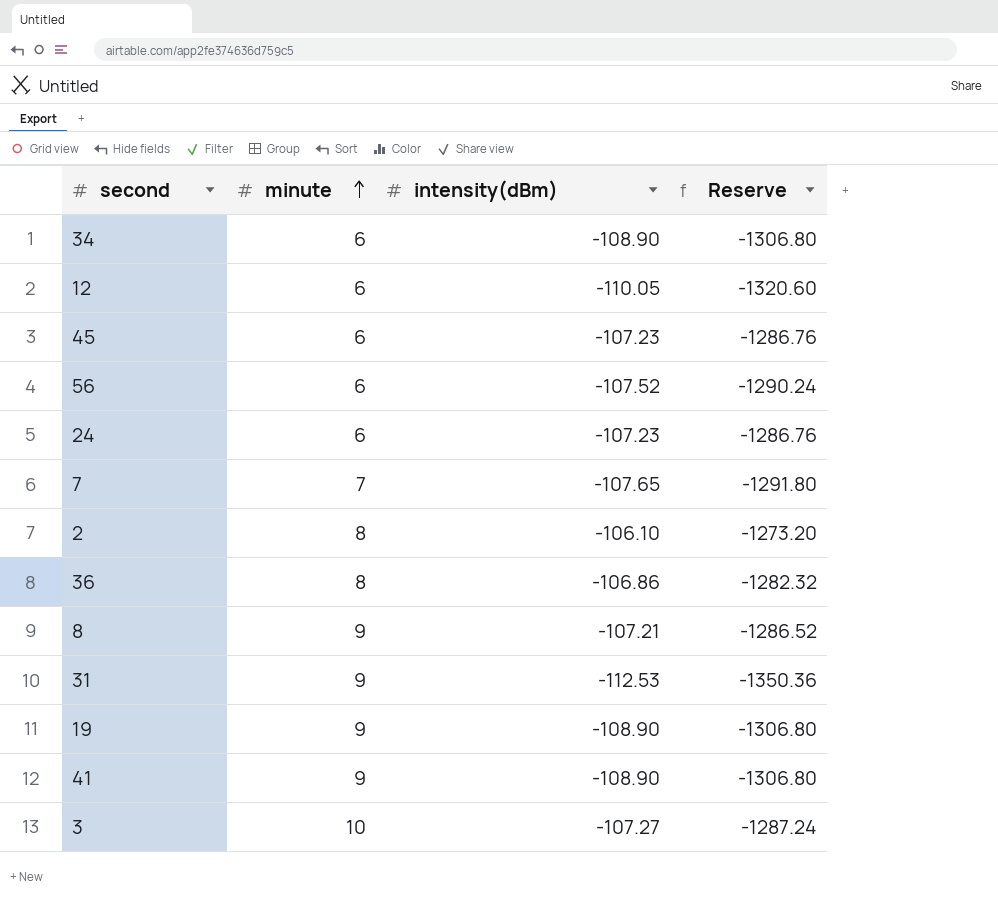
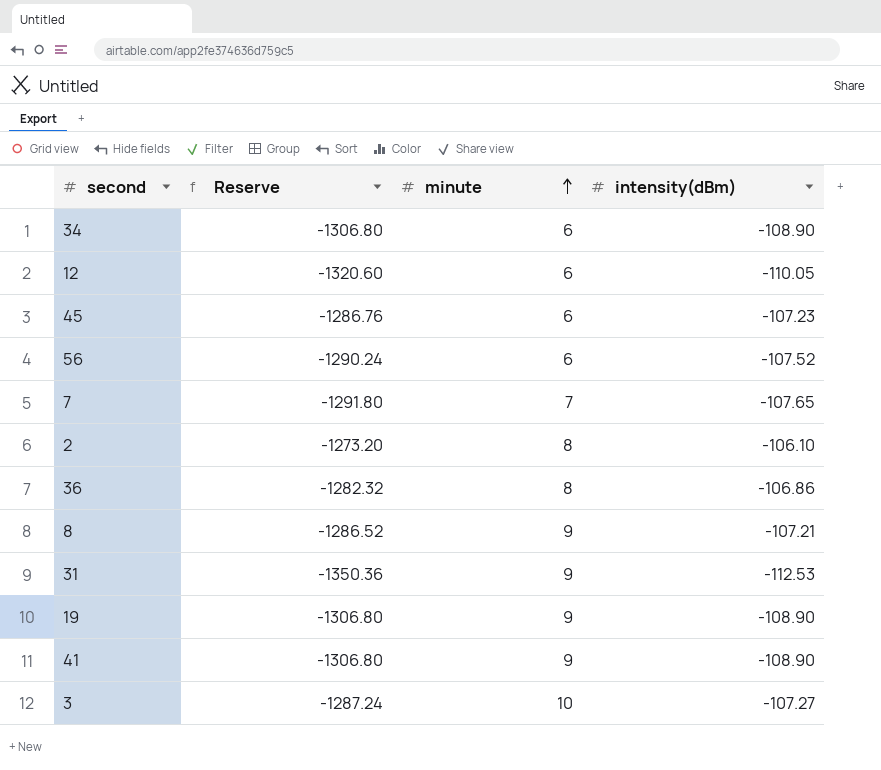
column Reserve | position: 4 -> 2
row 24: 6 | -107.23 | -1286.76 -> none

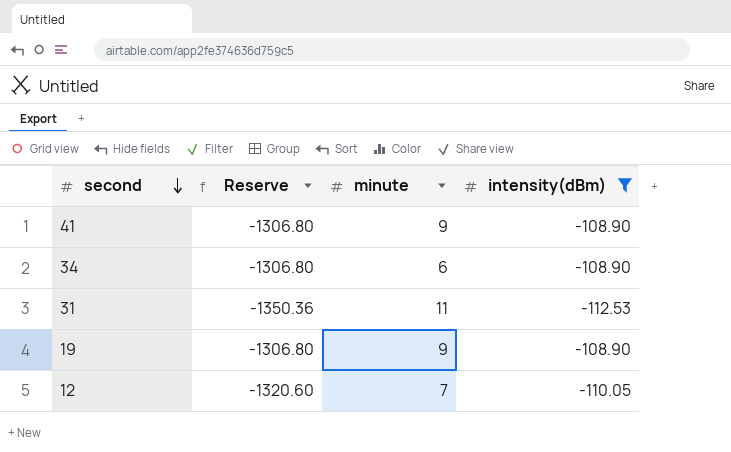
filter: none -> intensity(dBm) <= -108.90
row order: minute ascending -> second descending
31 | minute: 9 -> 11
12 | minute: 6 -> 7

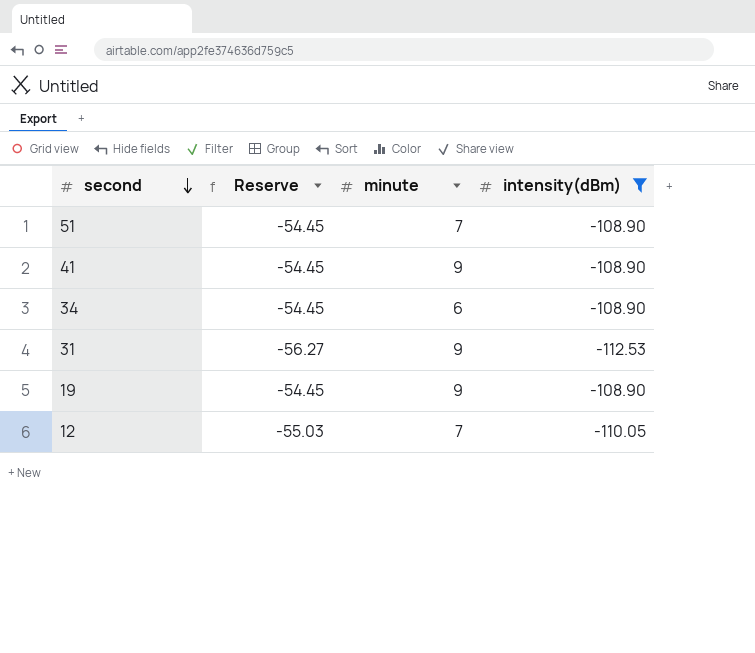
column Reserve | formula: [intensity(dBm)] * 12 -> [intensity(dBm)] * 0.5
row 51: none -> -54.45 | 7 | -108.90
31 | minute: 11 -> 9

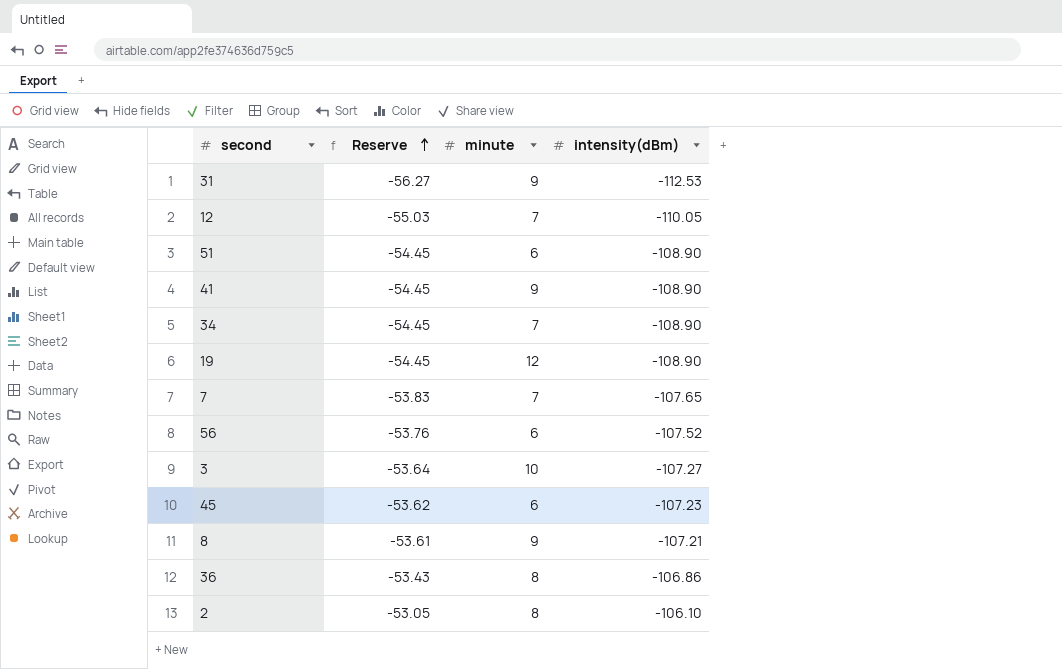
filter: intensity(dBm) <= -108.90 -> none
row order: second descending -> Reserve ascending
51 | minute: 7 -> 6
34 | minute: 6 -> 7
19 | minute: 9 -> 12

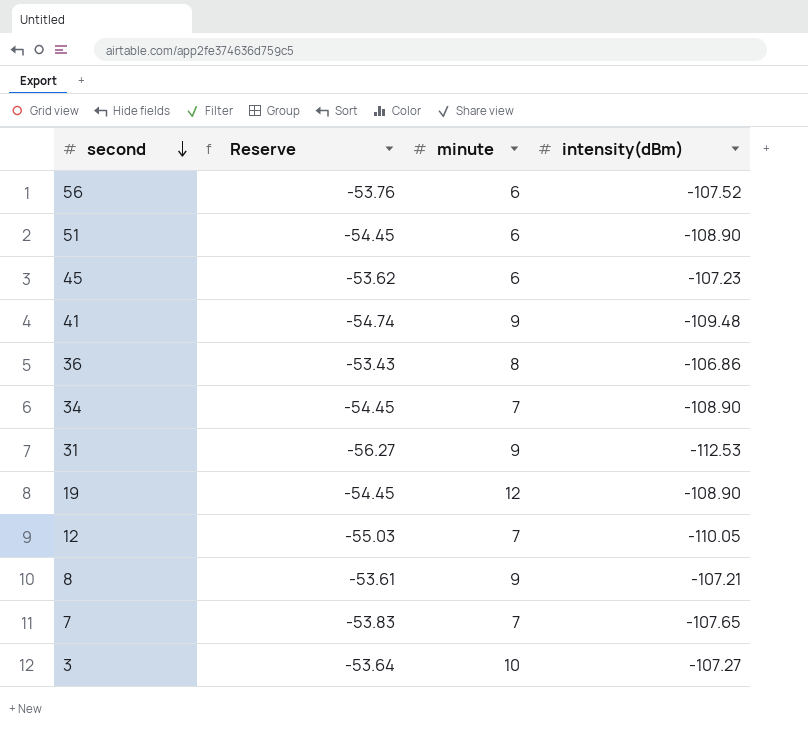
row order: Reserve ascending -> second descending
row 2: -53.05 | 8 | -106.10 -> none
41 | Reserve: -54.45 -> -54.74
41 | intensity(dBm): -108.90 -> -109.48

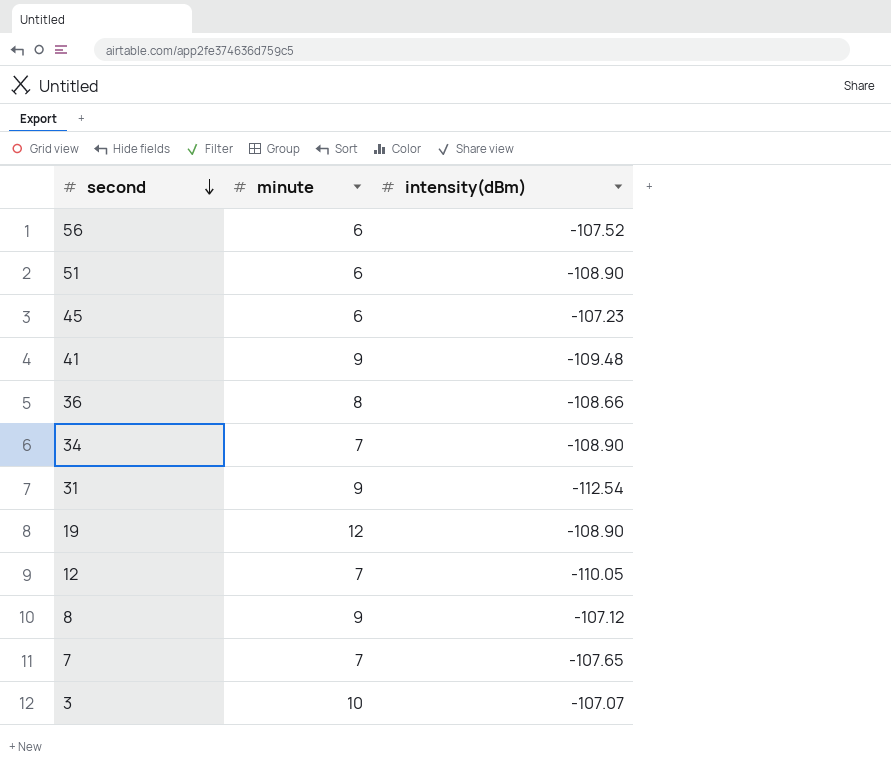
column Reserve | formula: [intensity(dBm)] * 0.5 -> none
36 | intensity(dBm): -106.86 -> -108.66
31 | intensity(dBm): -112.53 -> -112.54
8 | intensity(dBm): -107.21 -> -107.12
3 | intensity(dBm): -107.27 -> -107.07

